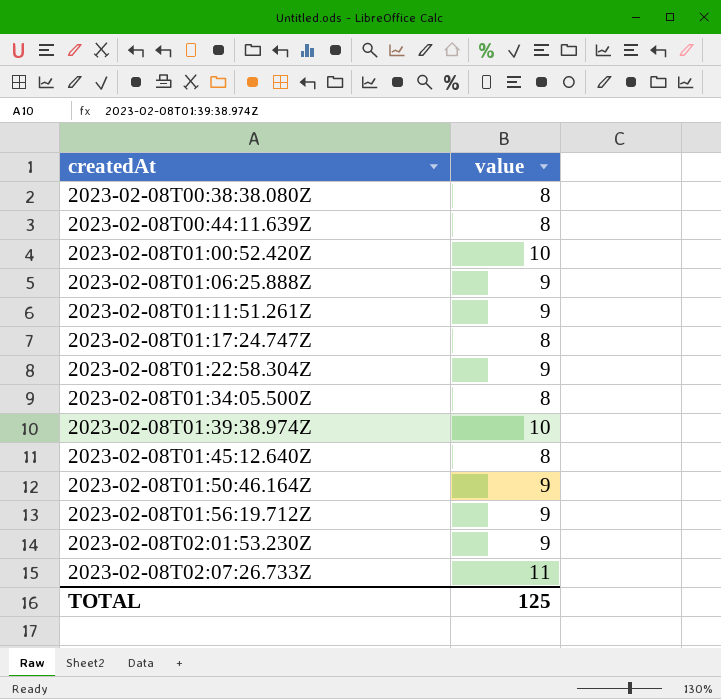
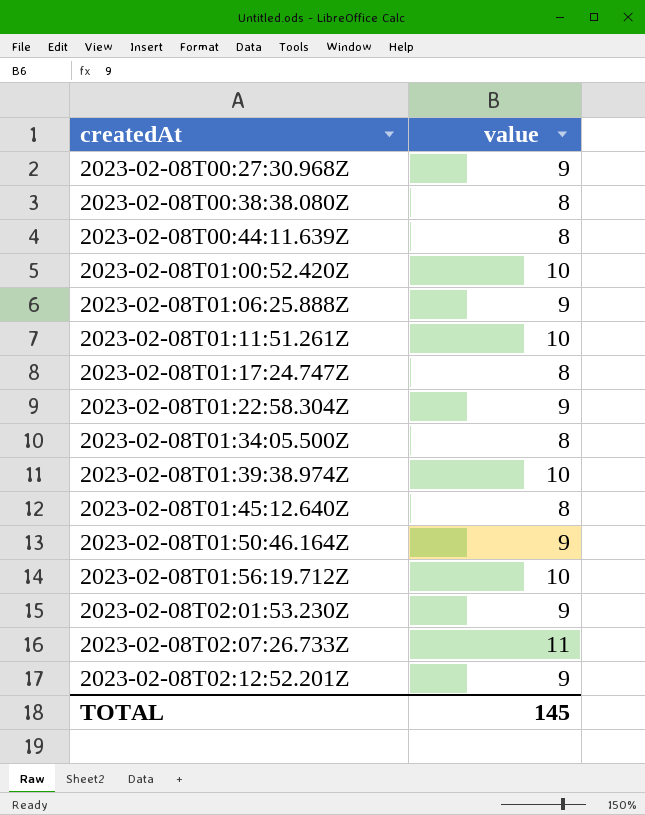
row 2023-02-08T00:27:30.968Z: none -> 9
2023-02-08T01:11:51.261Z | value: 9 -> 10
2023-02-08T01:56:19.712Z | value: 9 -> 10
row 2023-02-08T02:12:52.201Z: none -> 9
TOTAL | value: 125 -> 145

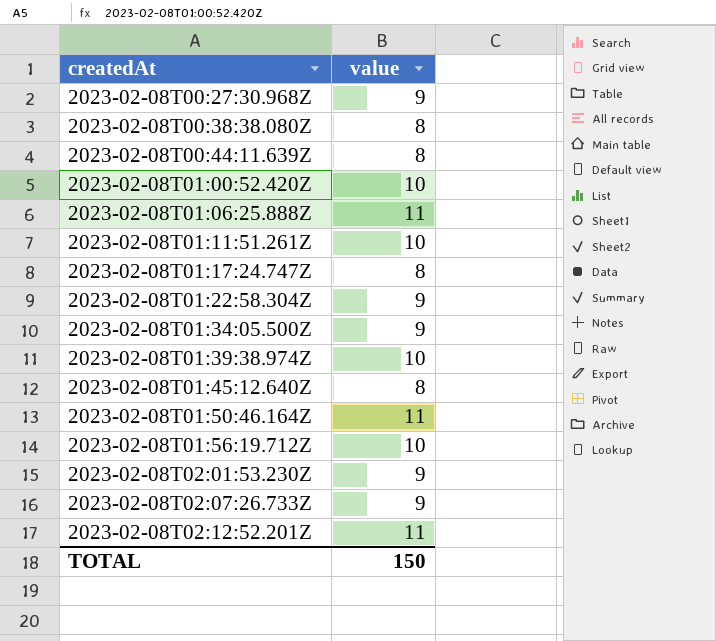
2023-02-08T01:06:25.888Z | value: 9 -> 11
2023-02-08T01:34:05.500Z | value: 8 -> 9
2023-02-08T01:50:46.164Z | value: 9 -> 11
2023-02-08T02:07:26.733Z | value: 11 -> 9
2023-02-08T02:12:52.201Z | value: 9 -> 11
TOTAL | value: 145 -> 150

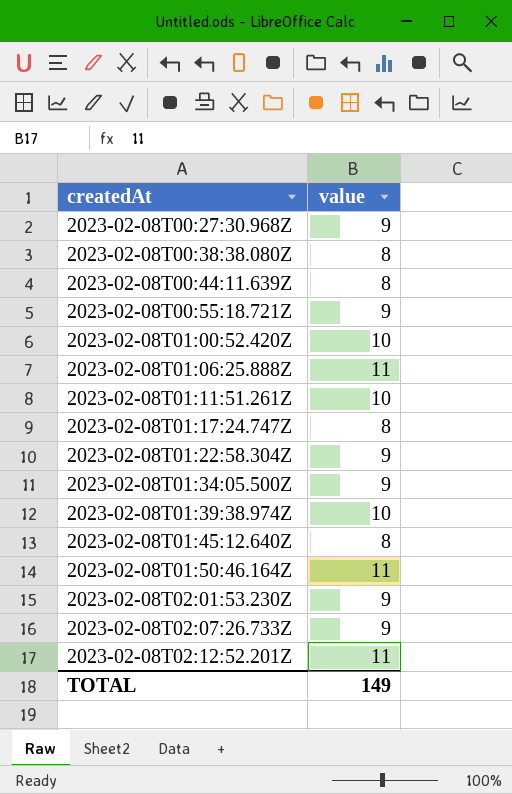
row 2023-02-08T01:56:19.712Z: 10 -> none
row 2023-02-08T00:55:18.721Z: none -> 9
TOTAL | value: 150 -> 149

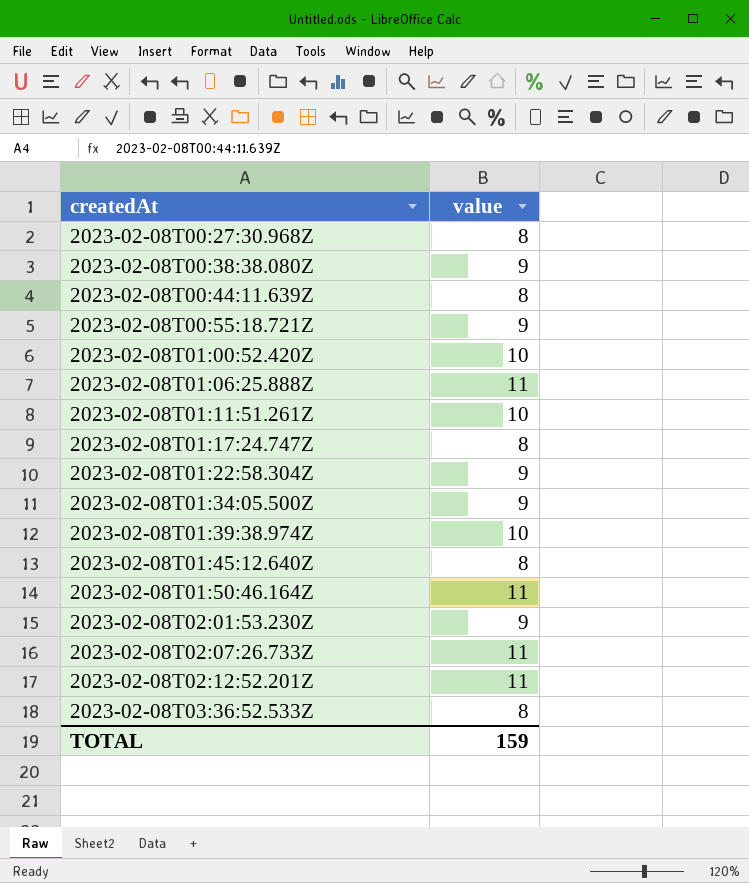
2023-02-08T00:27:30.968Z | value: 9 -> 8
2023-02-08T00:38:38.080Z | value: 8 -> 9
2023-02-08T02:07:26.733Z | value: 9 -> 11
row 2023-02-08T03:36:52.533Z: none -> 8
TOTAL | value: 149 -> 159

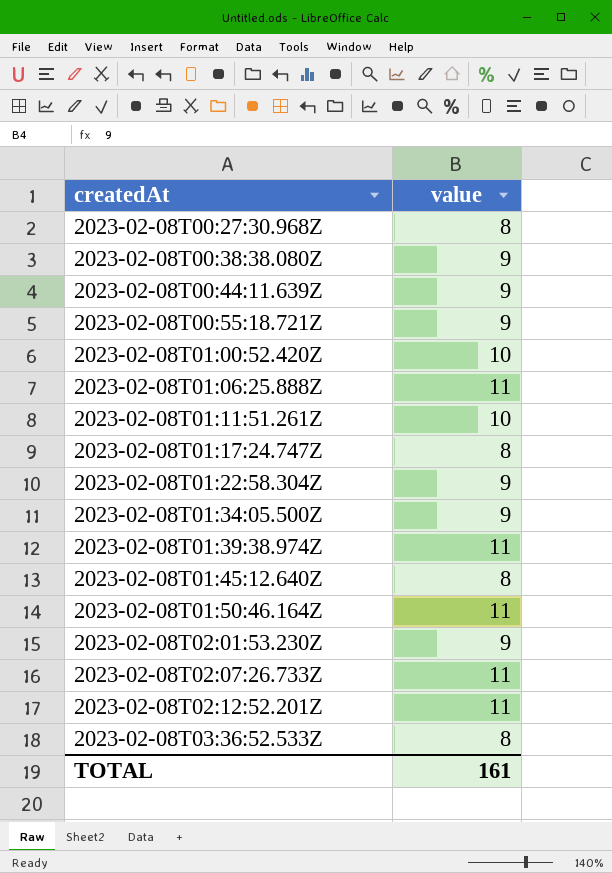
2023-02-08T00:44:11.639Z | value: 8 -> 9
2023-02-08T01:39:38.974Z | value: 10 -> 11
TOTAL | value: 159 -> 161

